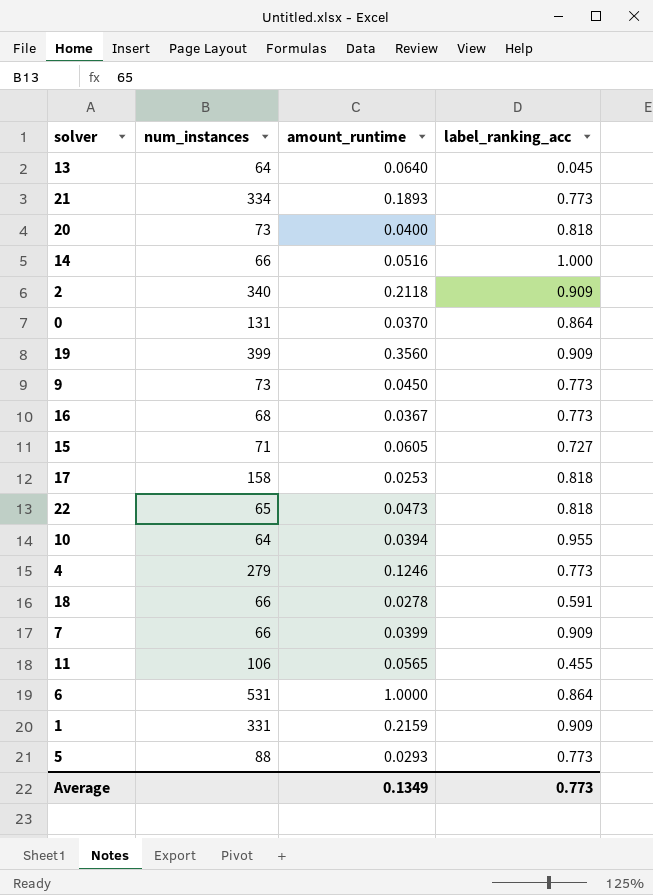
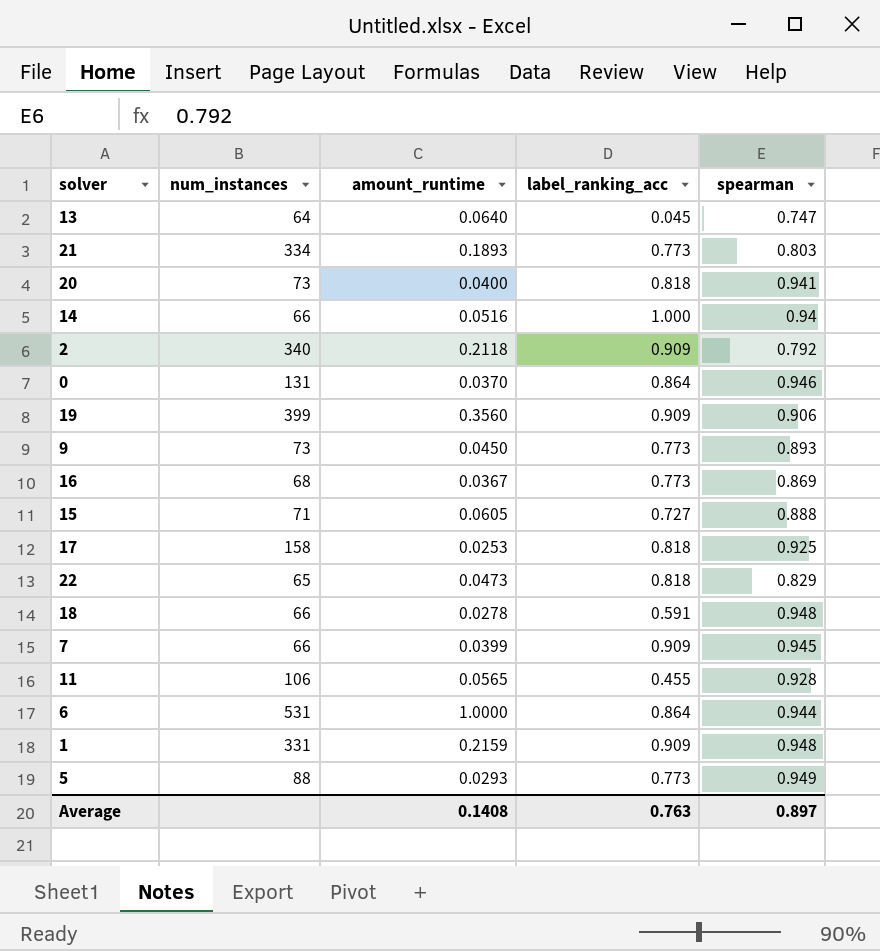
column spearman | position: none -> 5
row 10: 64 | 0.0394 | 0.955 -> none
row 4: 279 | 0.1246 | 0.773 -> none
Average | amount_runtime: 0.1349 -> 0.1408
Average | label_ranking_acc: 0.773 -> 0.763

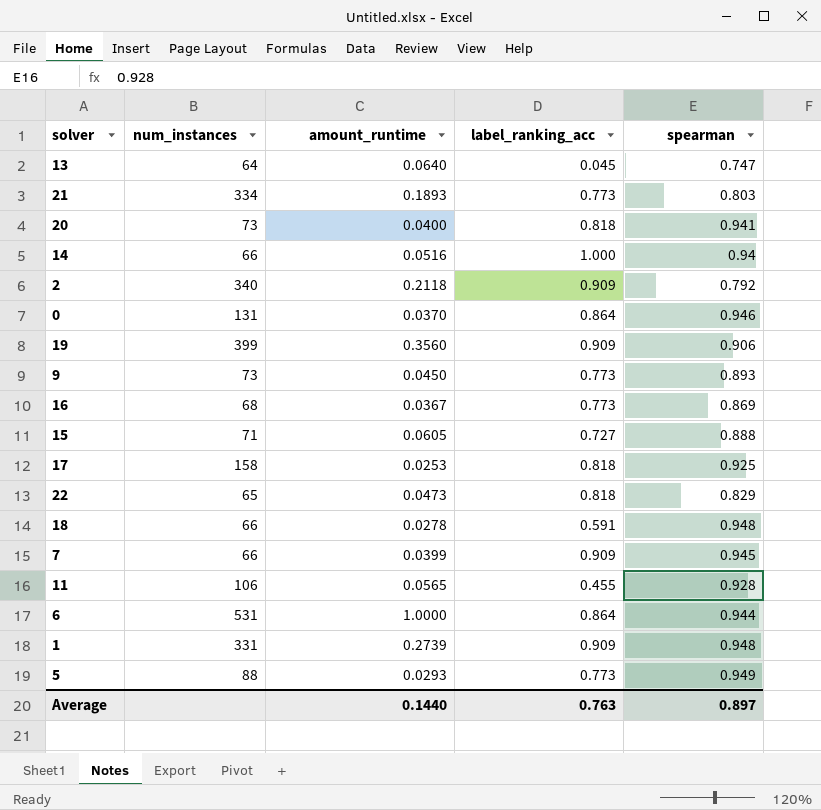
1 | amount_runtime: 0.2159 -> 0.2739
Average | amount_runtime: 0.1408 -> 0.1440

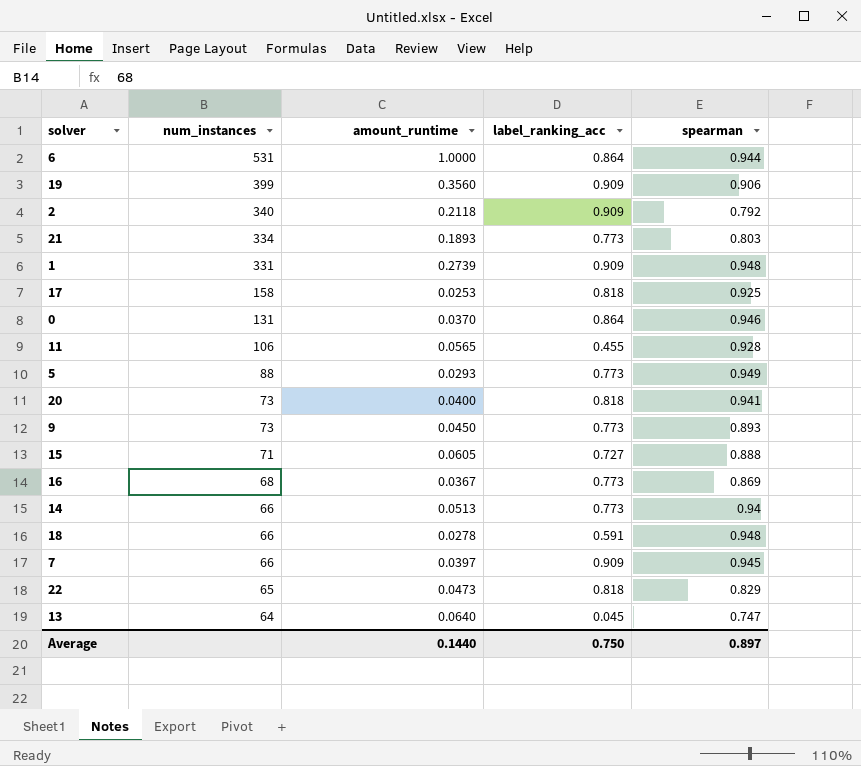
row order: none -> num_instances descending
14 | amount_runtime: 0.0516 -> 0.0513
14 | label_ranking_acc: 1.000 -> 0.773
7 | amount_runtime: 0.0399 -> 0.0397
Average | label_ranking_acc: 0.763 -> 0.750

